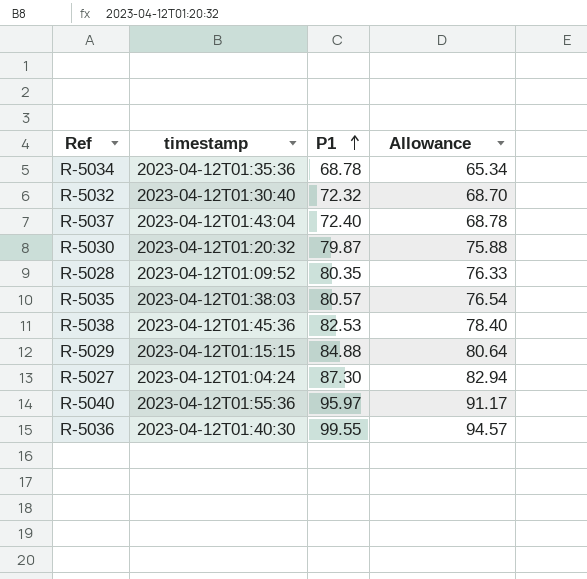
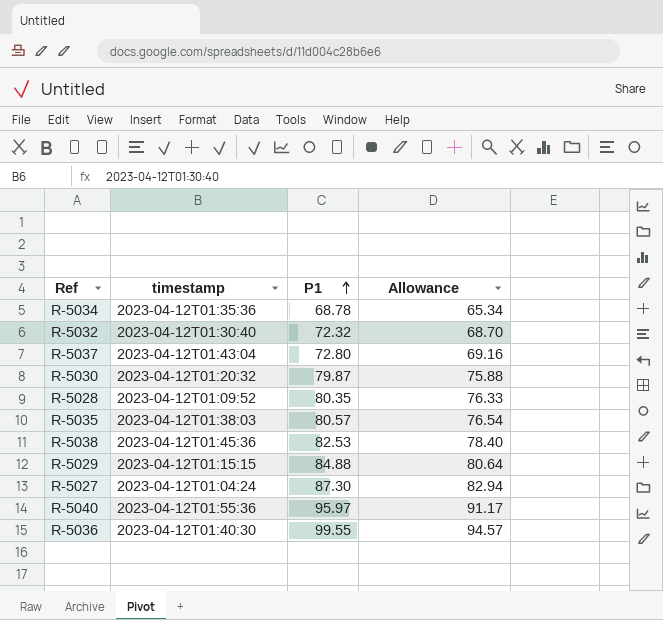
R-5037 | P1: 72.40 -> 72.80
R-5037 | Allowance: 68.78 -> 69.16

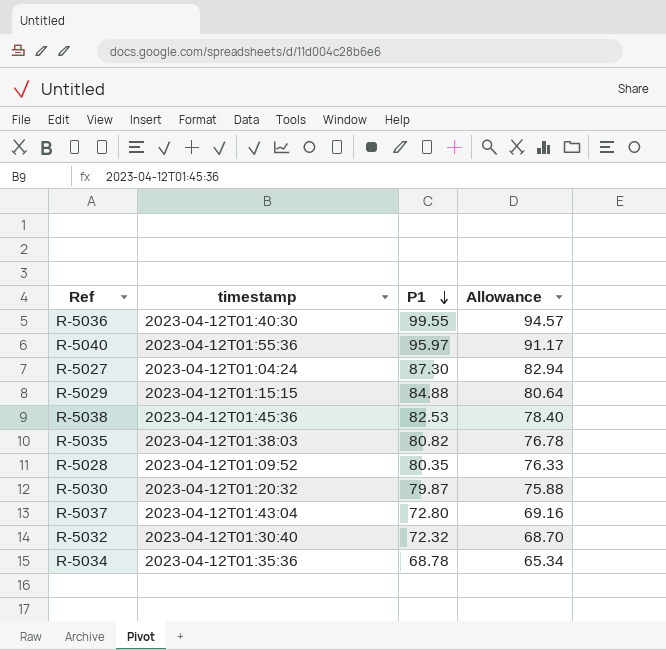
row order: P1 ascending -> P1 descending
R-5035 | P1: 80.57 -> 80.82
R-5035 | Allowance: 76.54 -> 76.78

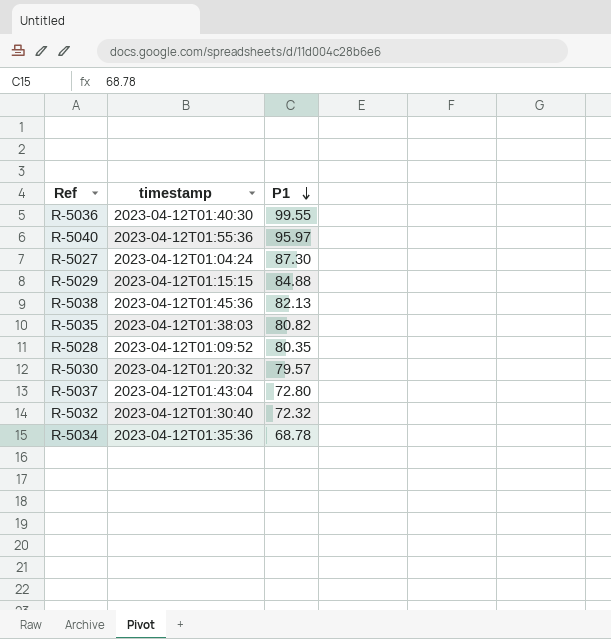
column Allowance | formula: [P1] * 0.95 -> none
R-5038 | P1: 82.53 -> 82.13
R-5030 | P1: 79.87 -> 79.57

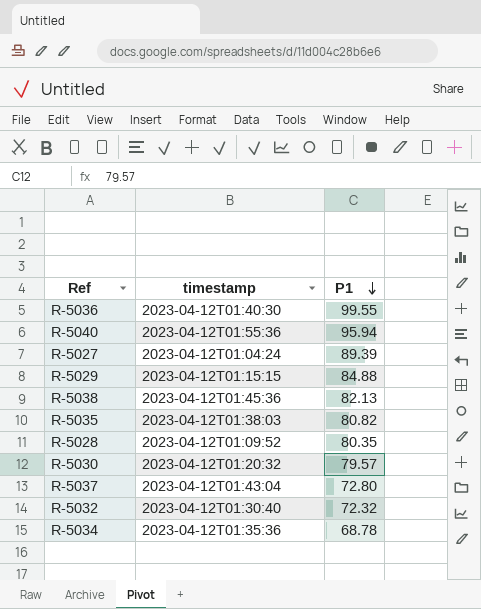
R-5040 | P1: 95.97 -> 95.94
R-5027 | P1: 87.30 -> 89.39

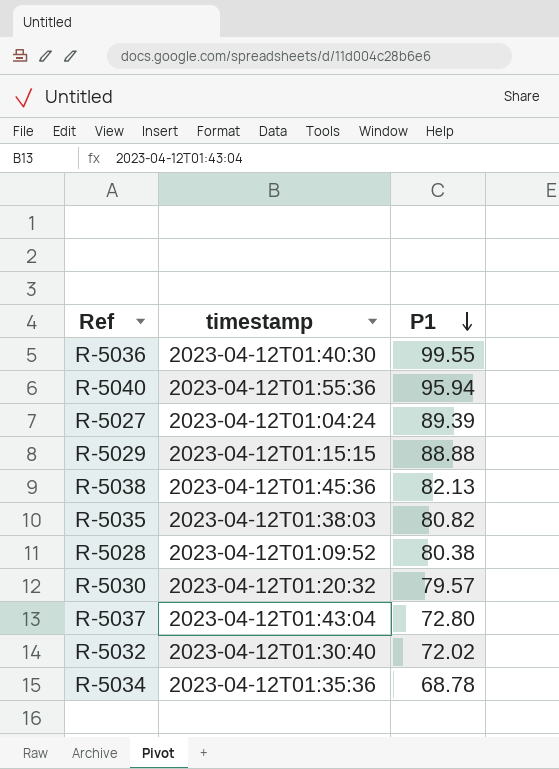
R-5029 | P1: 84.88 -> 88.88
R-5028 | P1: 80.35 -> 80.38
R-5032 | P1: 72.32 -> 72.02

